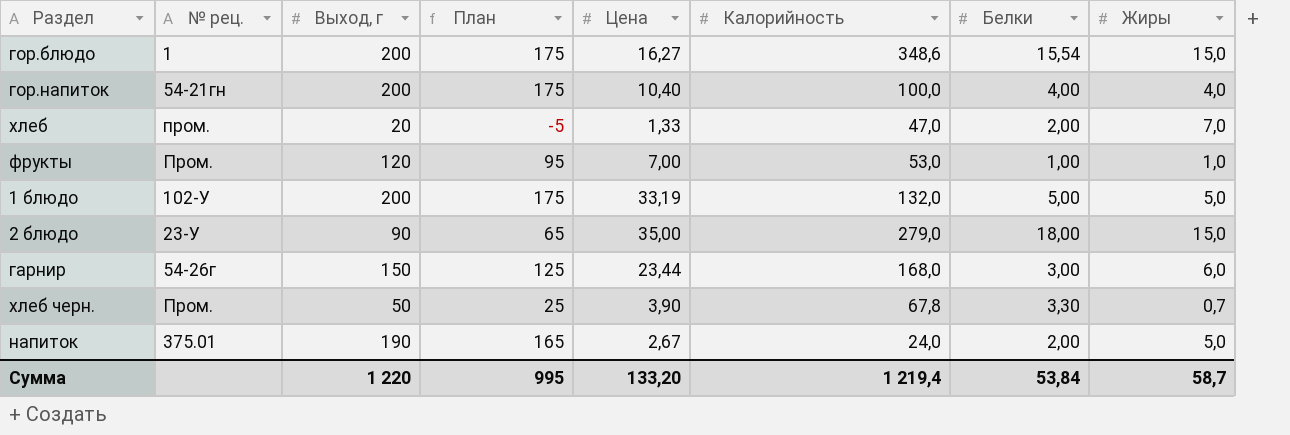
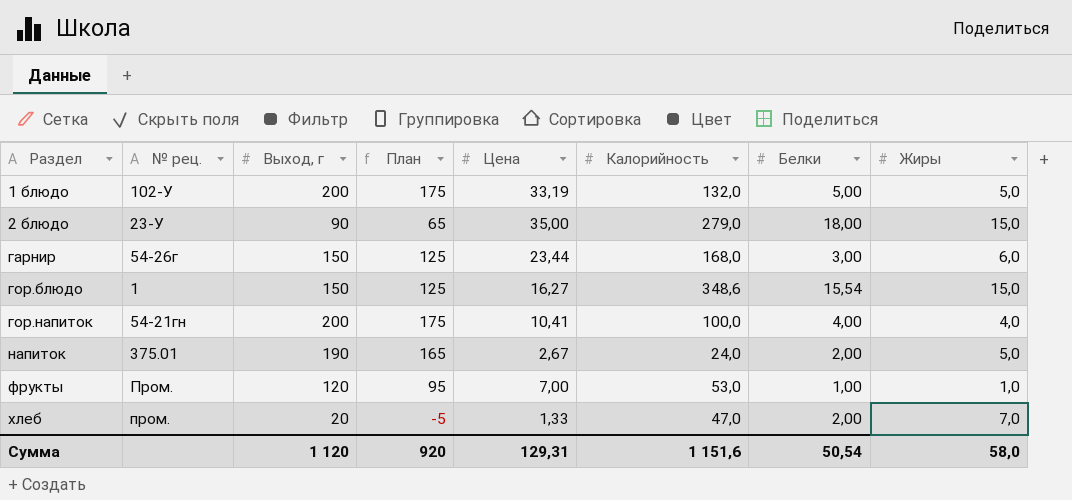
row order: none -> Раздел ascending
row хлеб черн.: Пром. | 50 | 25 | 3,90 | 67,8 | 3,30 | 0,7 -> none
гор.блюдо | Выход, г: 200 -> 150
гор.блюдо | План: 175 -> 125
гор.напиток | Цена: 10,40 -> 10,41
Сумма | Выход, г: 1 220 -> 1 120
Сумма | План: 995 -> 920
Сумма | Цена: 133,20 -> 129,31
Сумма | Калорийность: 1 219,4 -> 1 151,6
Сумма | Белки: 53,84 -> 50,54
Сумма | Жиры: 58,7 -> 58,0

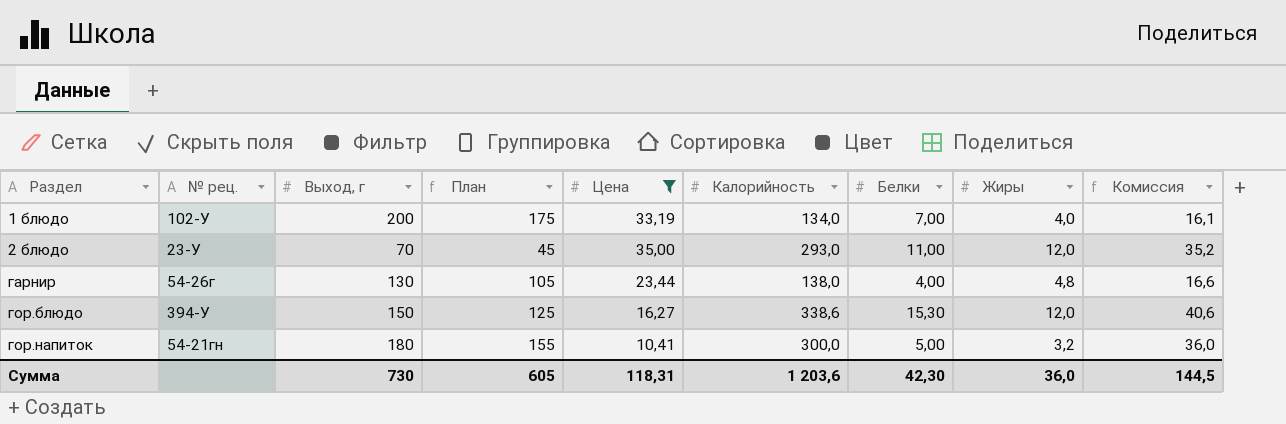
filter: none -> Цена >= 10,41
column Комиссия | formula: none -> [Калорийность] * 0,12
1 блюдо | Калорийность: 132,0 -> 134,0
1 блюдо | Белки: 5,00 -> 7,00
1 блюдо | Жиры: 5,0 -> 4,0
2 блюдо | Выход, г: 90 -> 70
2 блюдо | План: 65 -> 45
2 блюдо | Калорийность: 279,0 -> 293,0
2 блюдо | Белки: 18,00 -> 11,00
2 блюдо | Жиры: 15,0 -> 12,0
гарнир | Выход, г: 150 -> 130
гарнир | План: 125 -> 105
гарнир | Калорийность: 168,0 -> 138,0
гарнир | Белки: 3,00 -> 4,00
гарнир | Жиры: 6,0 -> 4,8
гор.блюдо | № рец.: 1 -> 394-У
гор.блюдо | Калорийность: 348,6 -> 338,6
гор.блюдо | Белки: 15,54 -> 15,30
гор.блюдо | Жиры: 15,0 -> 12,0
гор.напиток | Выход, г: 200 -> 180
гор.напиток | План: 175 -> 155
гор.напиток | Калорийность: 100,0 -> 300,0
гор.напиток | Белки: 4,00 -> 5,00
гор.напиток | Жиры: 4,0 -> 3,2
Сумма | Выход, г: 1 120 -> 730
Сумма | План: 920 -> 605
Сумма | Цена: 129,31 -> 118,31
Сумма | Калорийность: 1 151,6 -> 1 203,6
Сумма | Белки: 50,54 -> 42,30
Сумма | Жиры: 58,0 -> 36,0

